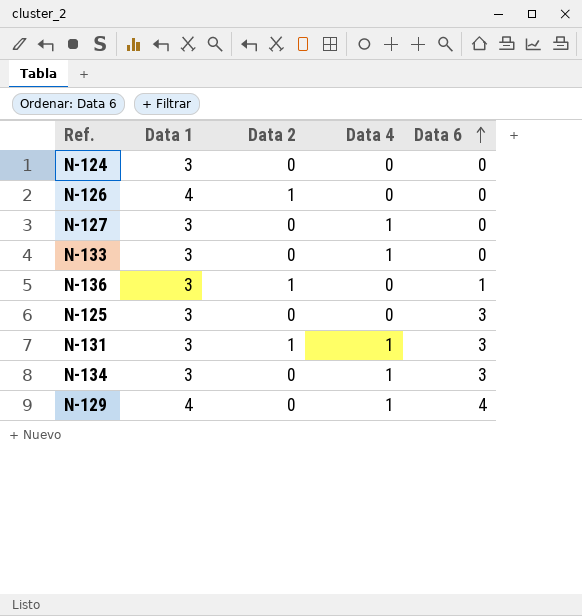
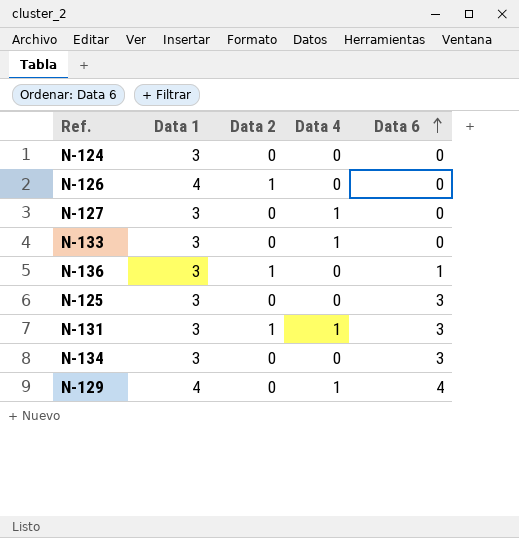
N-134 | Data 4: 1 -> 0

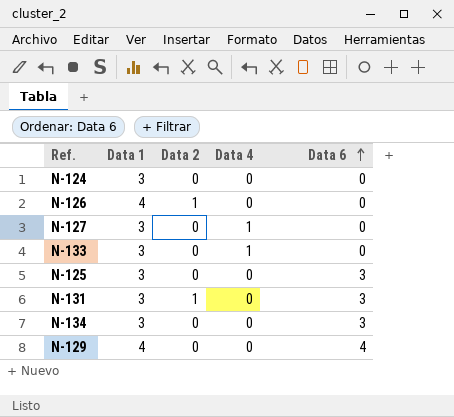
row N-136: 3 | 1 | 0 | 1 -> none
N-131 | Data 4: 1 -> 0
N-129 | Data 4: 1 -> 0

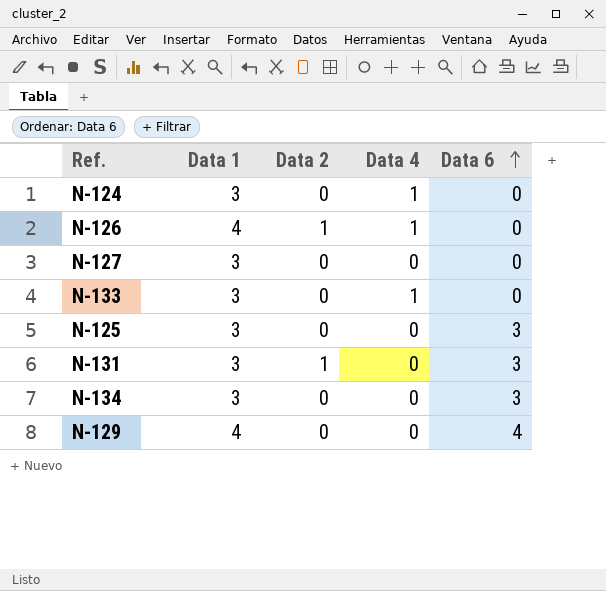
N-124 | Data 4: 0 -> 1
N-126 | Data 4: 0 -> 1
N-127 | Data 4: 1 -> 0

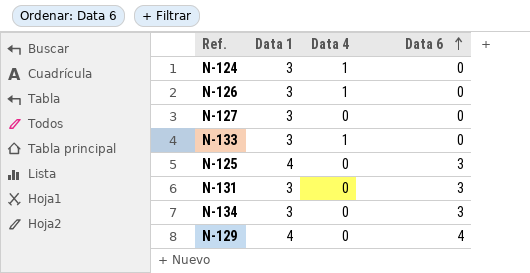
column Data 2 | position: 3 -> none
N-126 | Data 1: 4 -> 3
N-125 | Data 1: 3 -> 4

